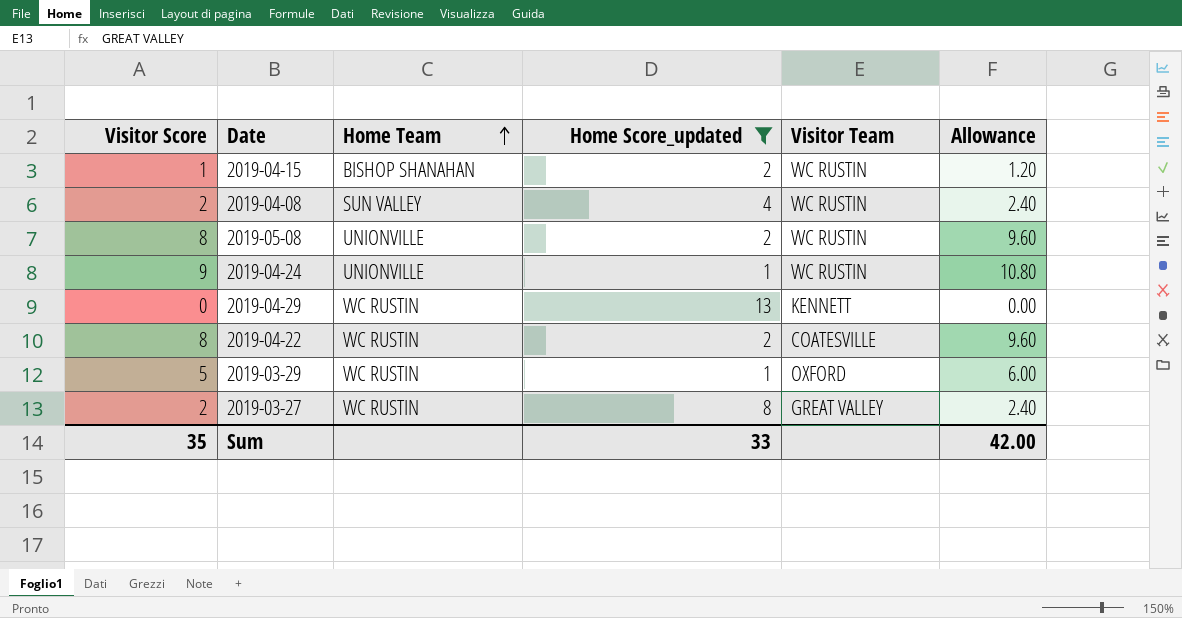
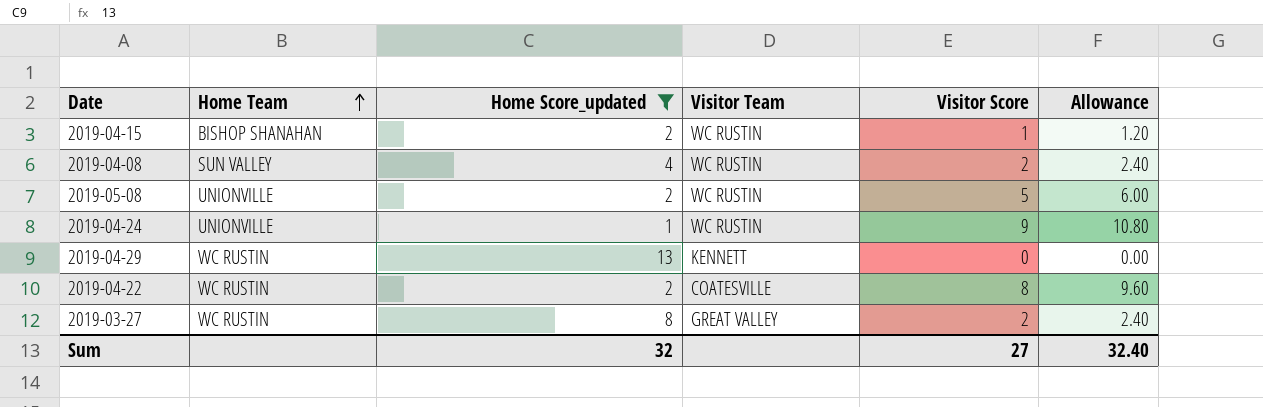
column Visitor Score | position: 1 -> 5
row 2019-03-29: 5 | WC RUSTIN | 1 | OXFORD | 6.00 -> none
2019-05-08 | Visitor Score: 8 -> 5
2019-05-08 | Allowance: 9.60 -> 6.00
Sum | Home Score_updated: 33 -> 32
Sum | Visitor Score: 35 -> 27
Sum | Allowance: 42.00 -> 32.40

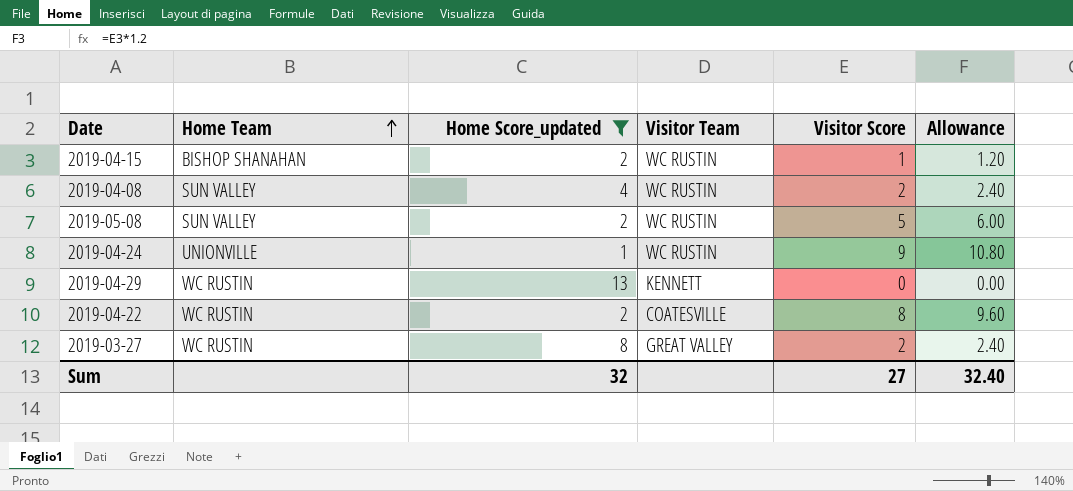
2019-05-08 | Home Team: UNIONVILLE -> SUN VALLEY

